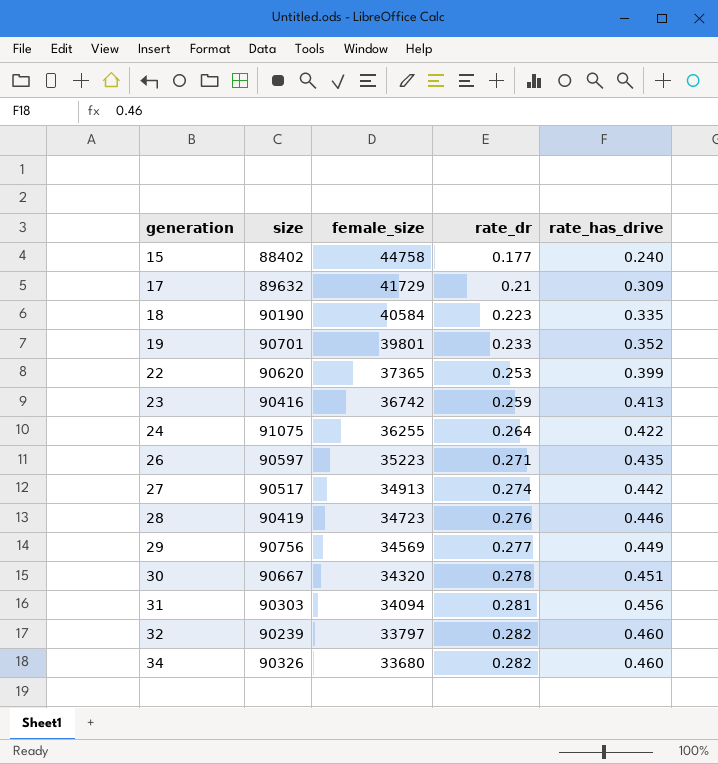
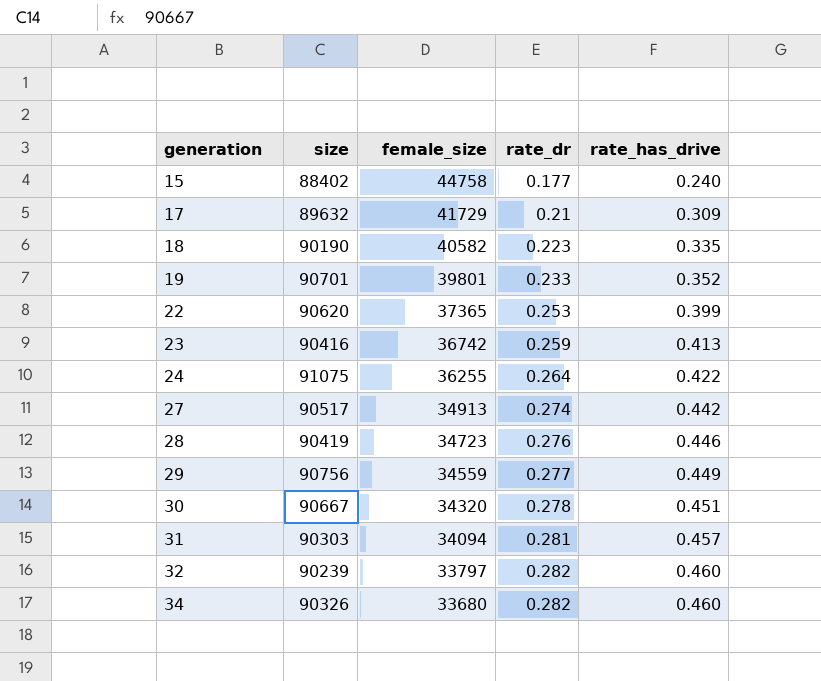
row 26: 90597 | 35223 | 0.271 | 0.435 -> none
18 | female_size: 40584 -> 40582
29 | female_size: 34569 -> 34559
31 | rate_has_drive: 0.456 -> 0.457

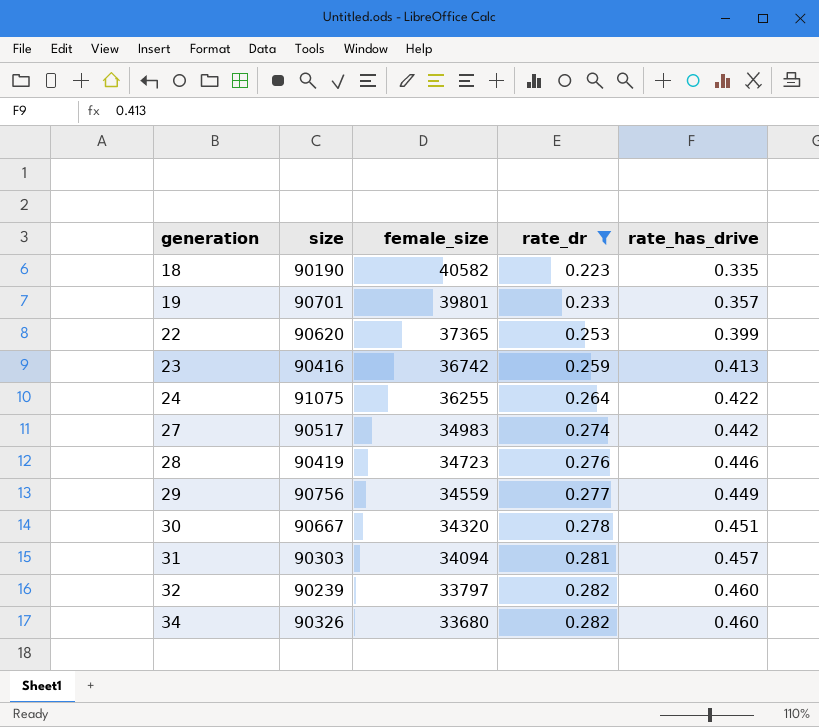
filter: none -> rate_dr >= 0.223
19 | rate_has_drive: 0.352 -> 0.357
27 | female_size: 34913 -> 34983

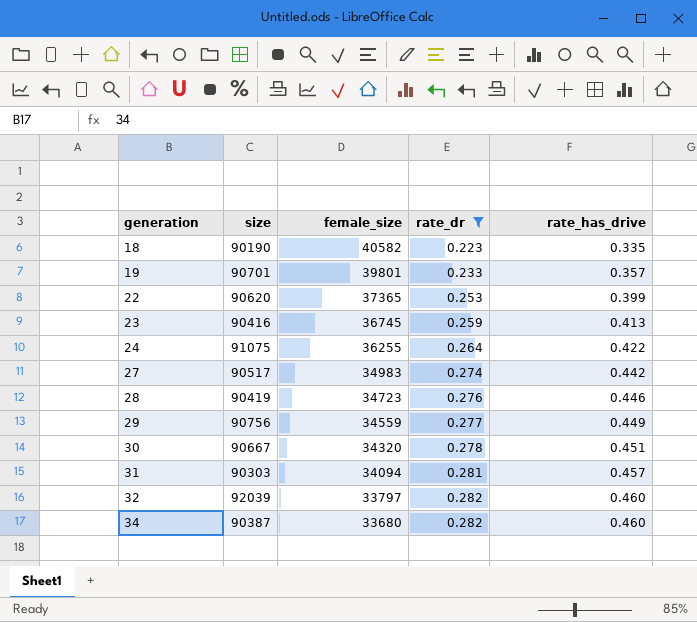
23 | female_size: 36742 -> 36745
32 | size: 90239 -> 92039
34 | size: 90326 -> 90387

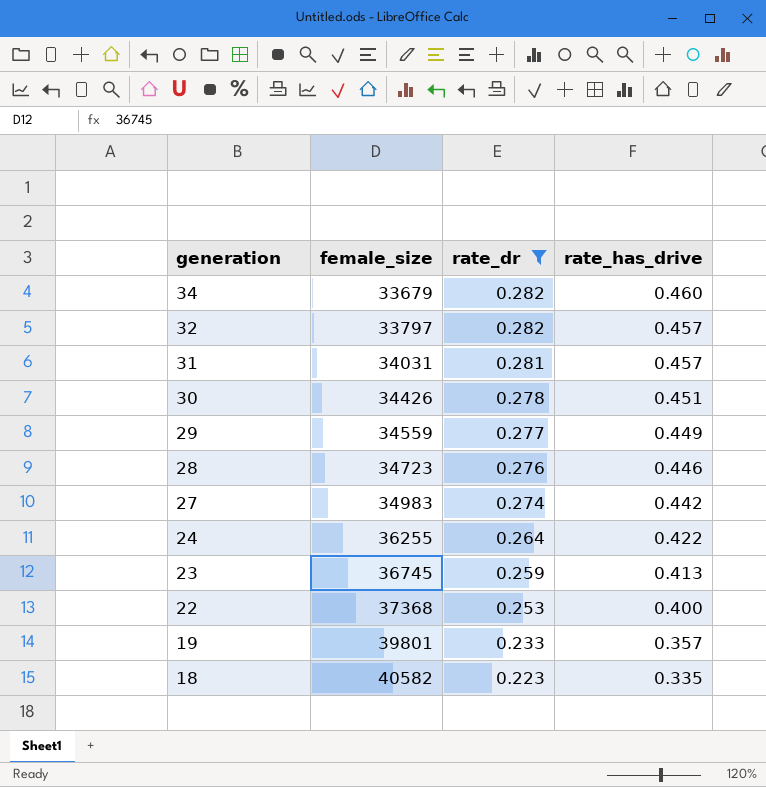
row order: generation ascending -> generation descending
column size | position: 2 -> none
34 | female_size: 33680 -> 33679
32 | rate_has_drive: 0.460 -> 0.457
31 | female_size: 34094 -> 34031
30 | female_size: 34320 -> 34426
22 | female_size: 37365 -> 37368
22 | rate_has_drive: 0.399 -> 0.400

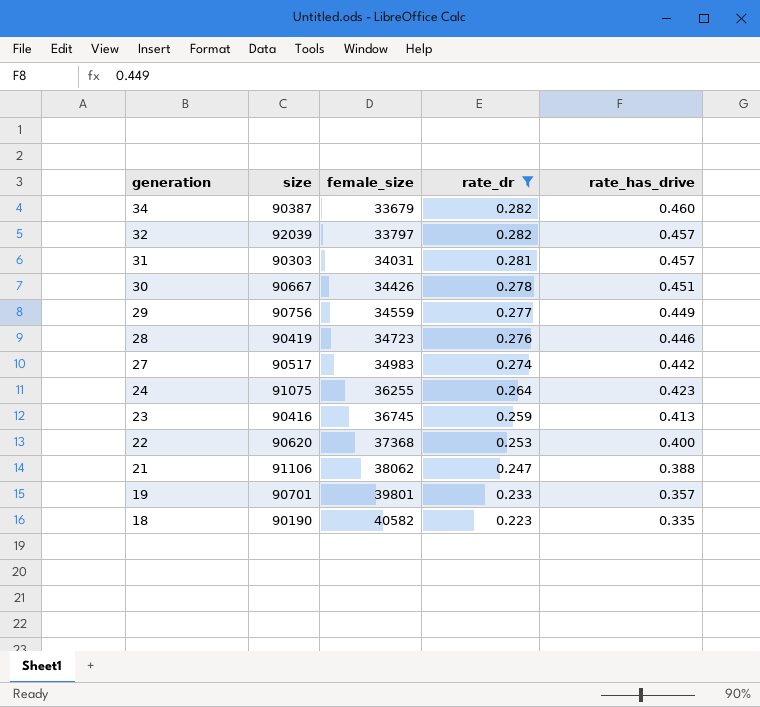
column size | position: none -> 2
24 | rate_has_drive: 0.422 -> 0.423
row 21: none -> 91106 | 38062 | 0.247 | 0.388

